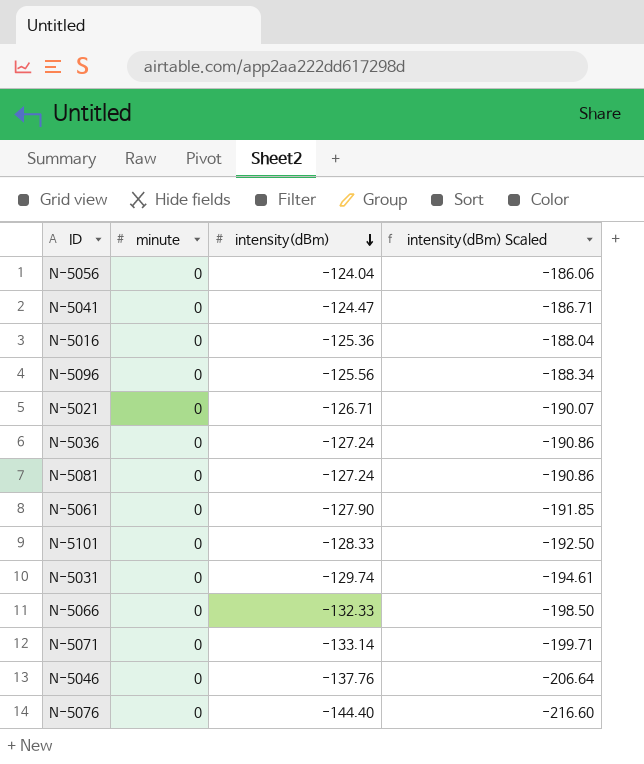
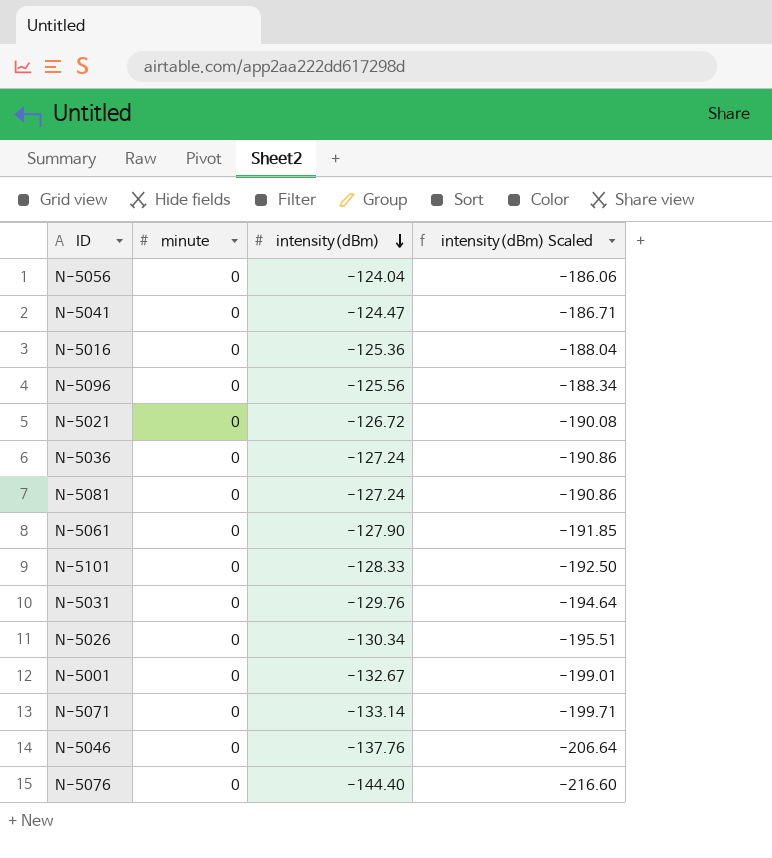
row N-5066: 0 | -132.33 | -198.50 -> none
N-5021 | intensity(dBm): -126.71 -> -126.72
N-5021 | intensity(dBm) Scaled: -190.07 -> -190.08
N-5031 | intensity(dBm): -129.74 -> -129.76
N-5031 | intensity(dBm) Scaled: -194.61 -> -194.64
row N-5026: none -> 0 | -130.34 | -195.51
row N-5001: none -> 0 | -132.67 | -199.01

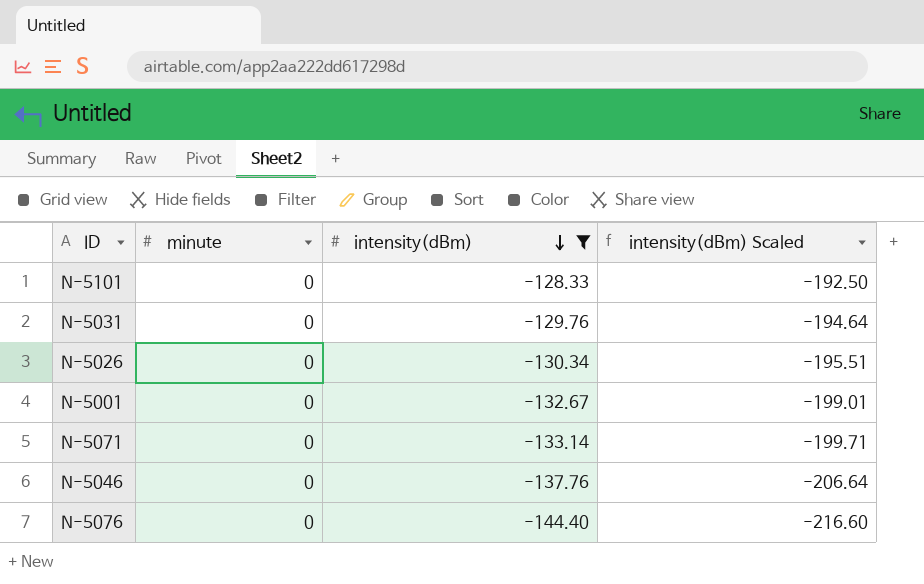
filter: none -> intensity(dBm) <= -128.33

